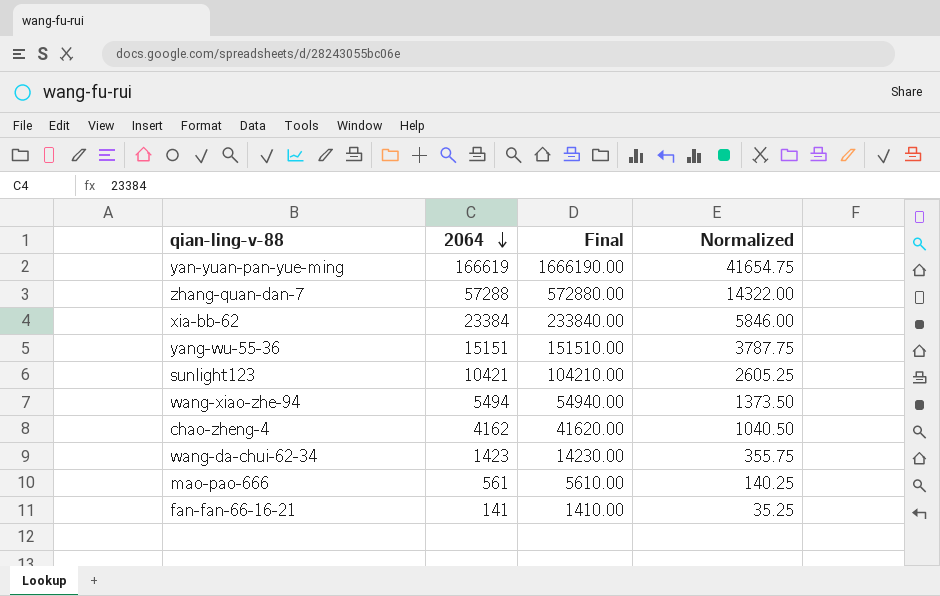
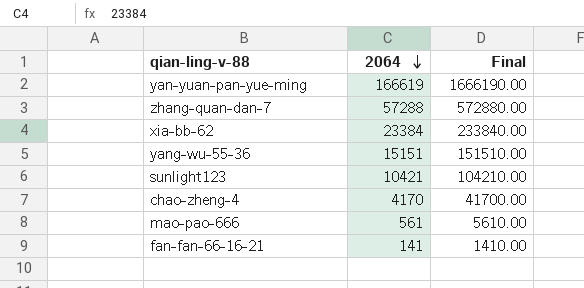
column Normalized | formula: [2064] * 0.25 -> none
row wang-xiao-zhe-94: 5494 | 54940.00 | 1373.50 -> none
row wang-da-chui-62-34: 1423 | 14230.00 | 355.75 -> none
chao-zheng-4 | 2064: 4162 -> 4170
chao-zheng-4 | Final: 41620.00 -> 41700.00

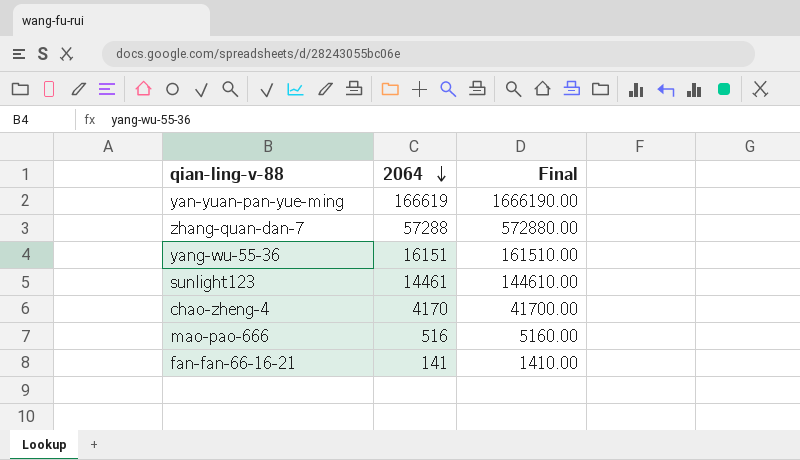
row xia-bb-62: 23384 | 233840.00 -> none
yang-wu-55-36 | 2064: 15151 -> 16151
yang-wu-55-36 | Final: 151510.00 -> 161510.00
sunlight123 | 2064: 10421 -> 14461
sunlight123 | Final: 104210.00 -> 144610.00
mao-pao-666 | 2064: 561 -> 516
mao-pao-666 | Final: 5610.00 -> 5160.00

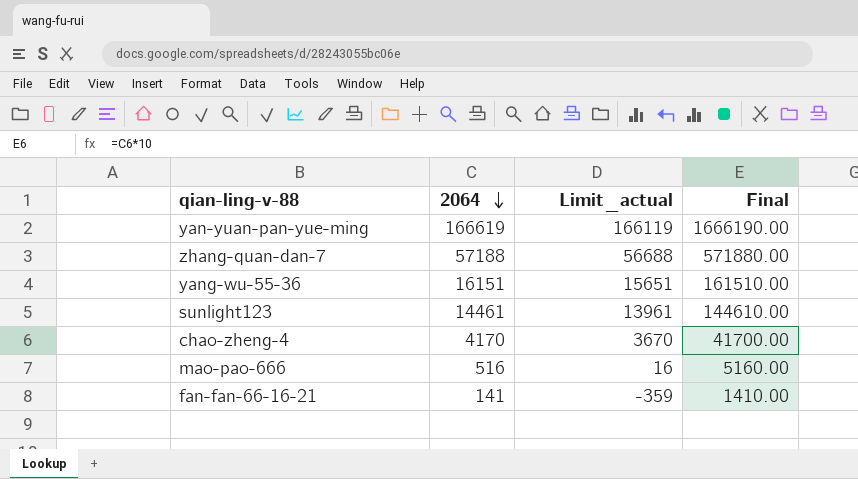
column Limit_actual | formula: none -> [2064] - 500
zhang-quan-dan-7 | 2064: 57288 -> 57188
zhang-quan-dan-7 | Final: 572880.00 -> 571880.00

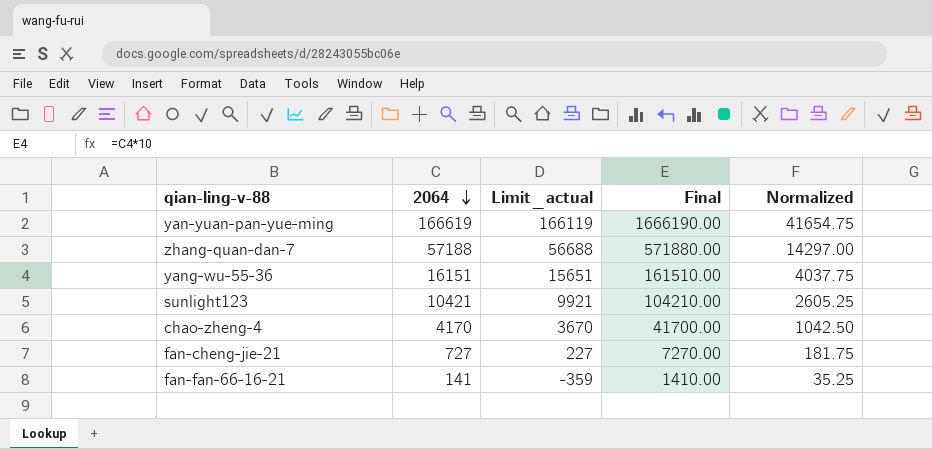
column Normalized | formula: none -> [2064] * 0.25
row mao-pao-666: 516 | 16 | 5160.00 -> none
sunlight123 | 2064: 14461 -> 10421
sunlight123 | Limit_actual: 13961 -> 9921
sunlight123 | Final: 144610.00 -> 104210.00
row fan-cheng-jie-21: none -> 727 | 227 | 7270.00 | 181.75

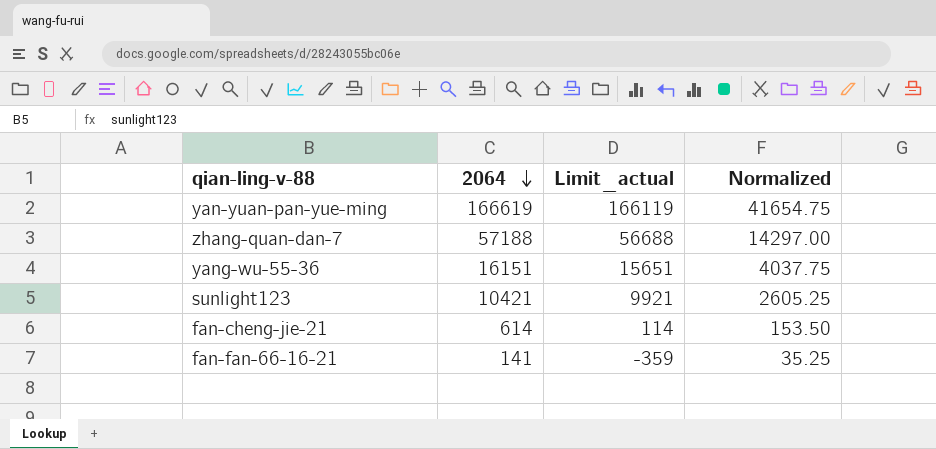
column Final | formula: [2064] * 10 -> none
row chao-zheng-4: 4170 | 3670 | 41700.00 | 1042.50 -> none
fan-cheng-jie-21 | 2064: 727 -> 614
fan-cheng-jie-21 | Limit_actual: 227 -> 114
fan-cheng-jie-21 | Normalized: 181.75 -> 153.50

